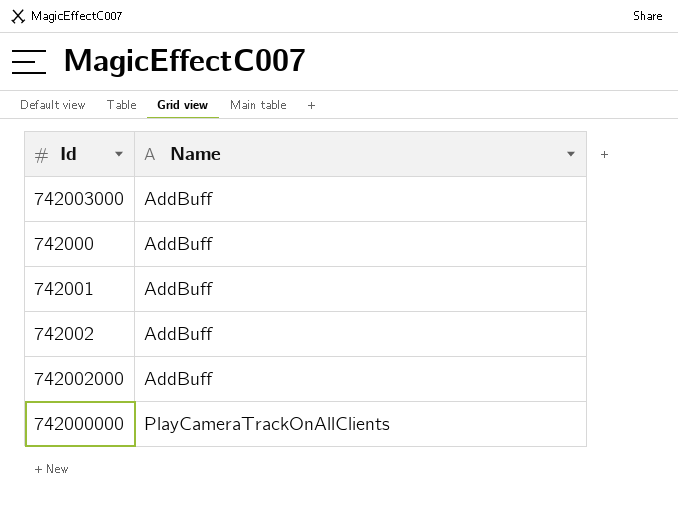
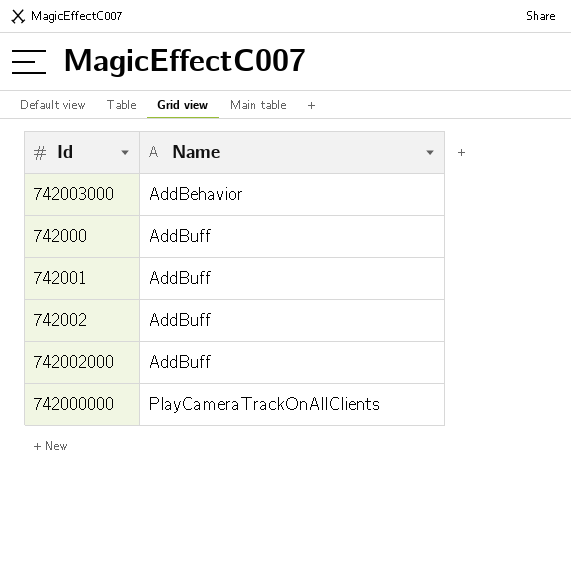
742003000 | Name: AddBuff -> AddBehavior

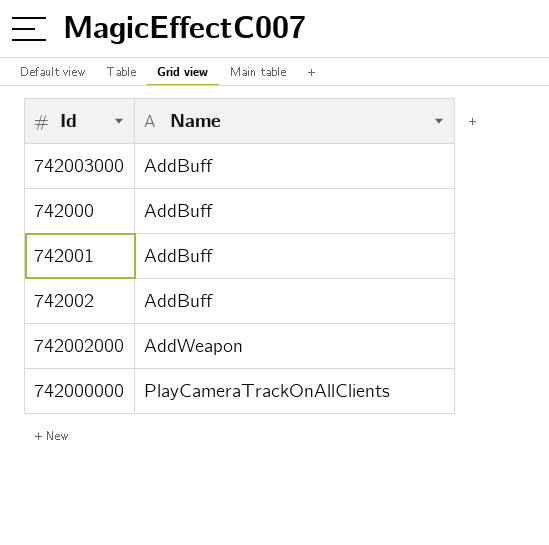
742003000 | Name: AddBehavior -> AddBuff
742002000 | Name: AddBuff -> AddWeapon

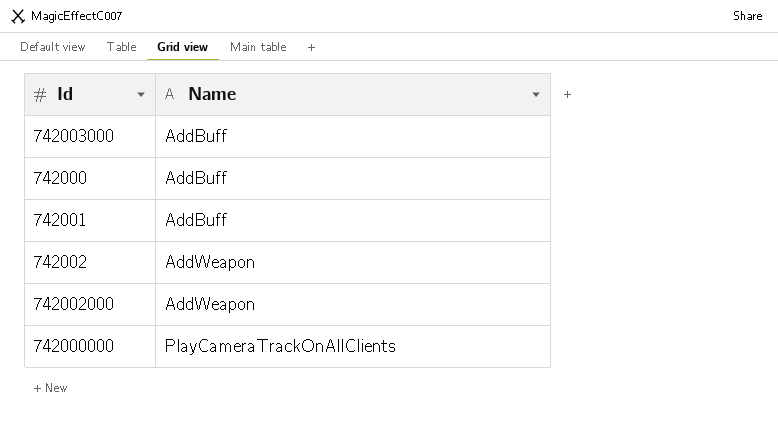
742002 | Name: AddBuff -> AddWeapon

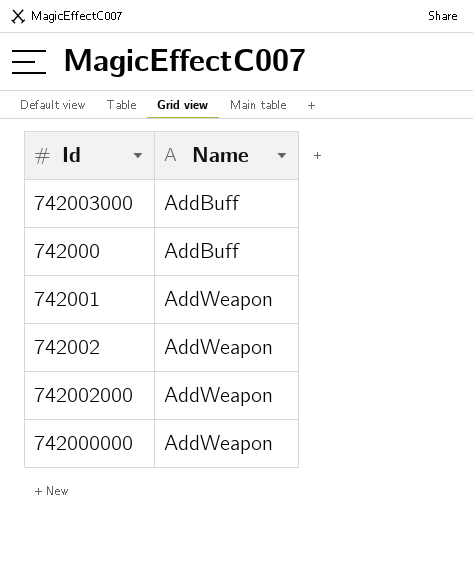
742001 | Name: AddBuff -> AddWeapon
742000000 | Name: PlayCameraTrackOnAllClients -> AddWeapon

